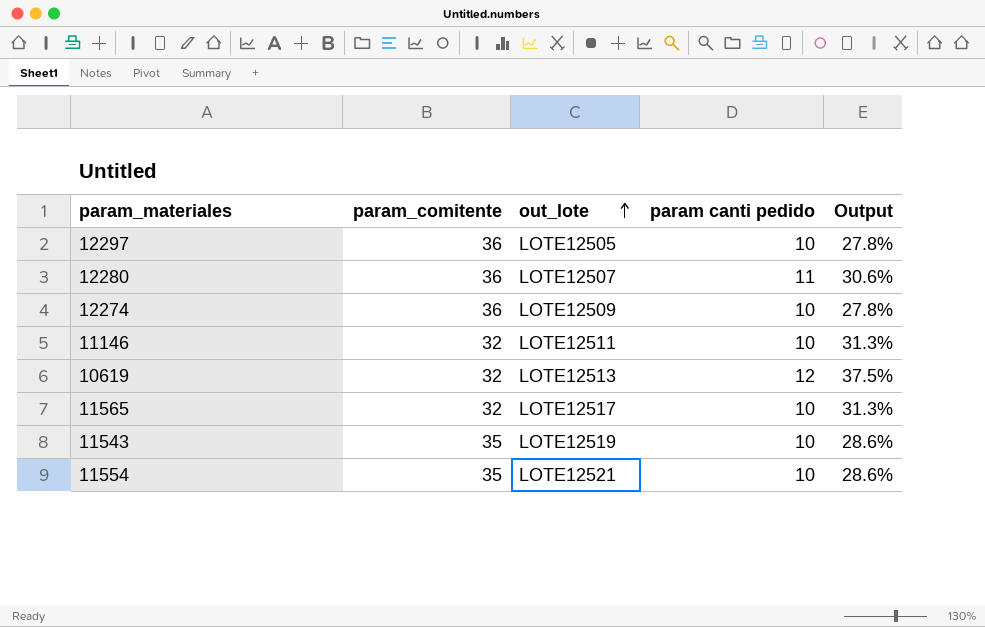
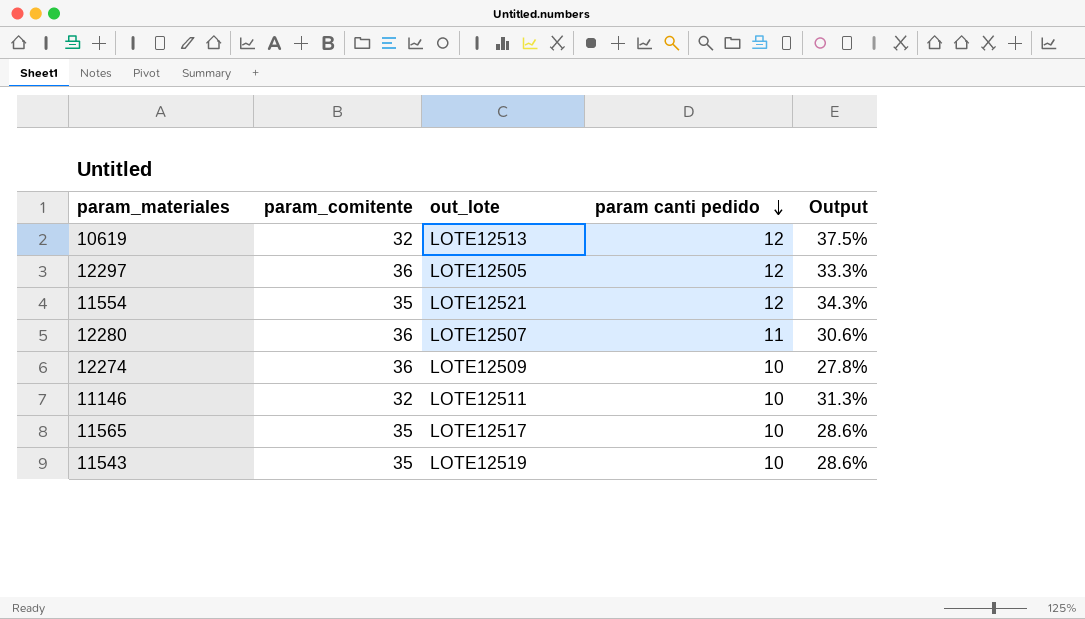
row order: out_lote ascending -> param canti pedido descending
12297 | param canti pedido: 10 -> 12
12297 | Output: 27.8% -> 33.3%
11554 | param canti pedido: 10 -> 12
11554 | Output: 28.6% -> 34.3%
11565 | param_comitente: 32 -> 35
11565 | Output: 31.3% -> 28.6%

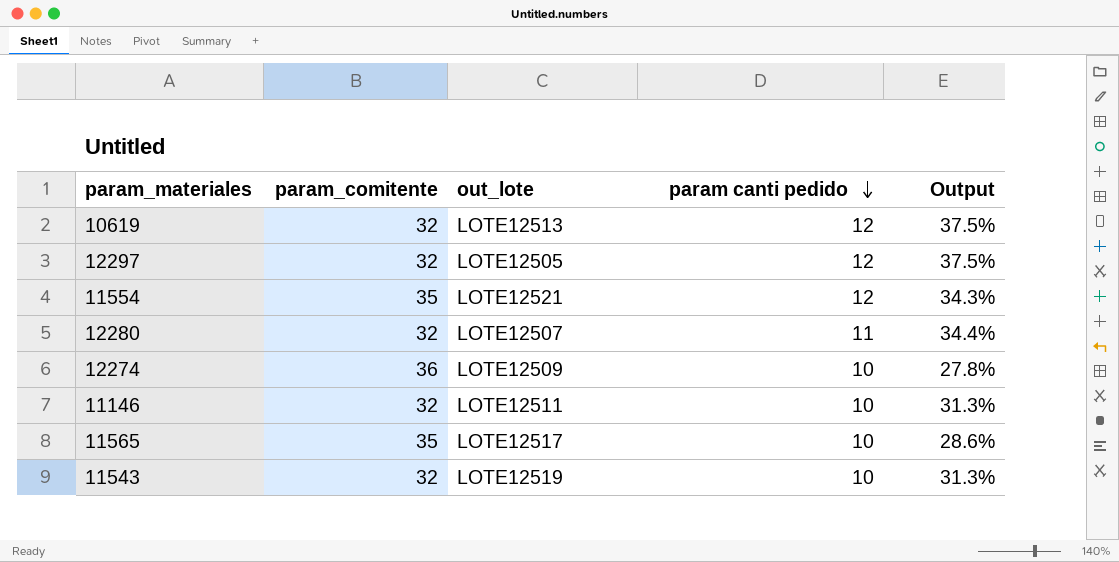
12297 | param_comitente: 36 -> 32
12297 | Output: 33.3% -> 37.5%
12280 | param_comitente: 36 -> 32
12280 | Output: 30.6% -> 34.4%
11543 | param_comitente: 35 -> 32
11543 | Output: 28.6% -> 31.3%

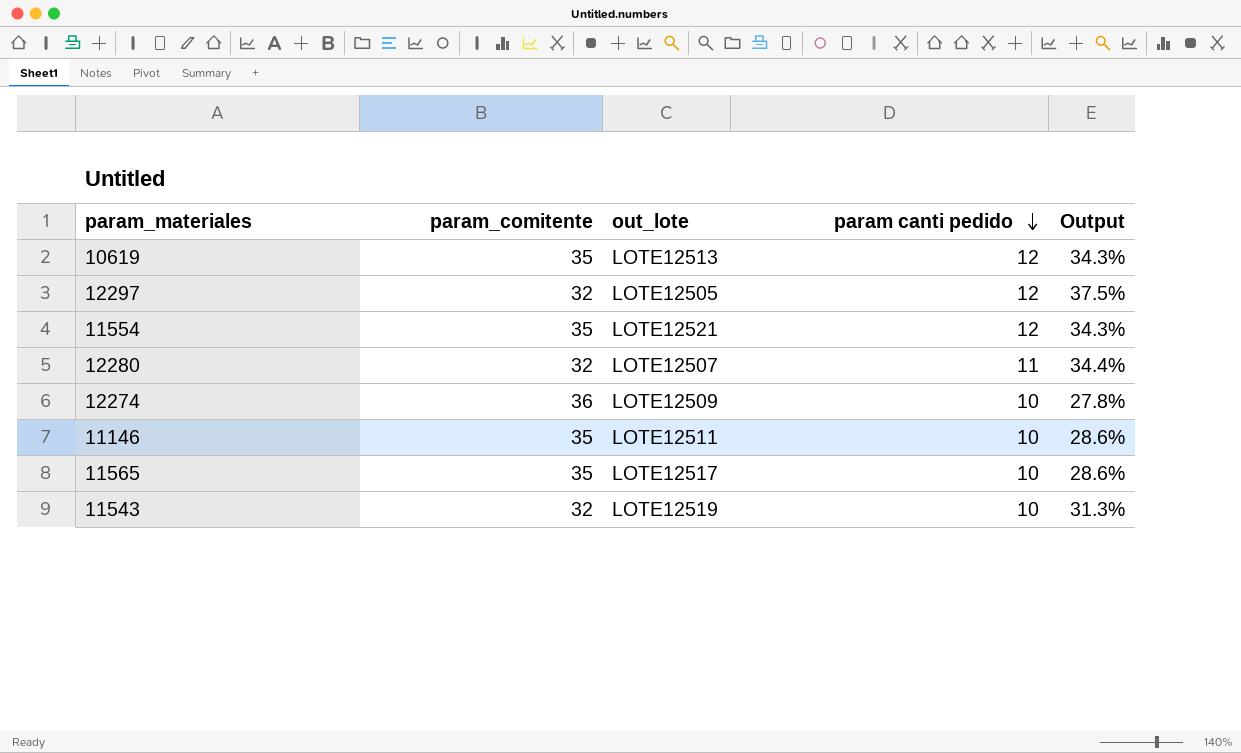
10619 | param_comitente: 32 -> 35
10619 | Output: 37.5% -> 34.3%
11146 | param_comitente: 32 -> 35
11146 | Output: 31.3% -> 28.6%

